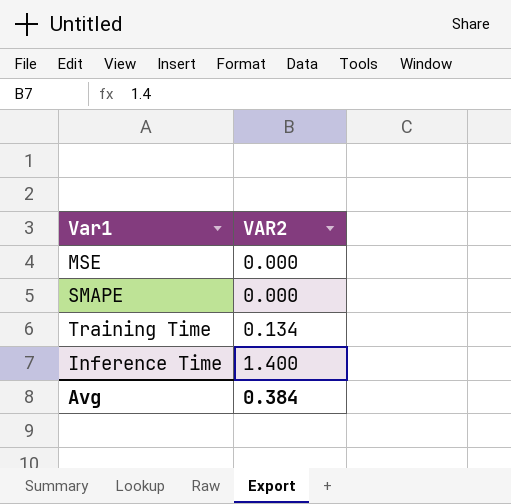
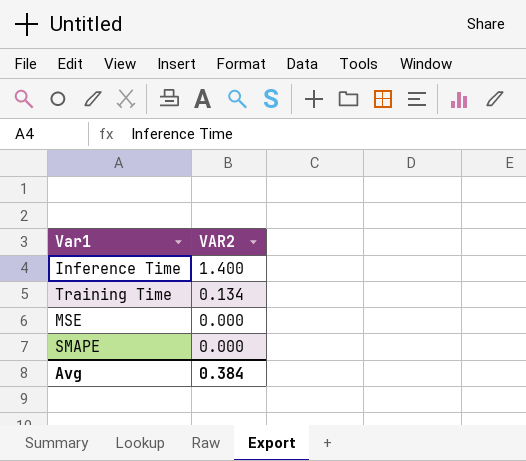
row order: VAR2 ascending -> VAR2 descending

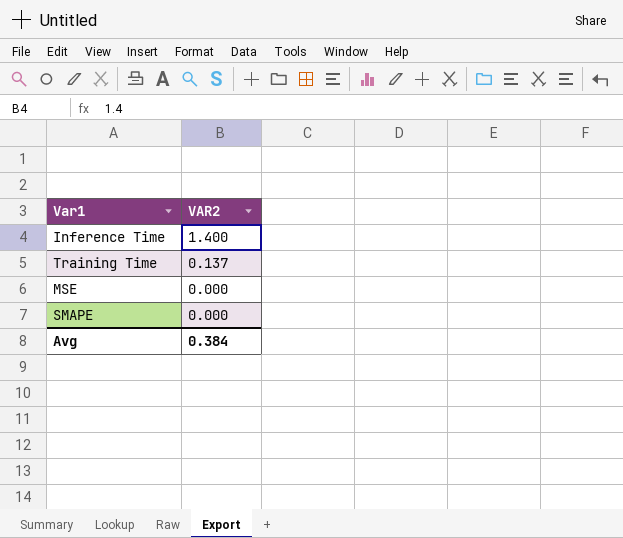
Training Time | VAR2: 0.134 -> 0.137

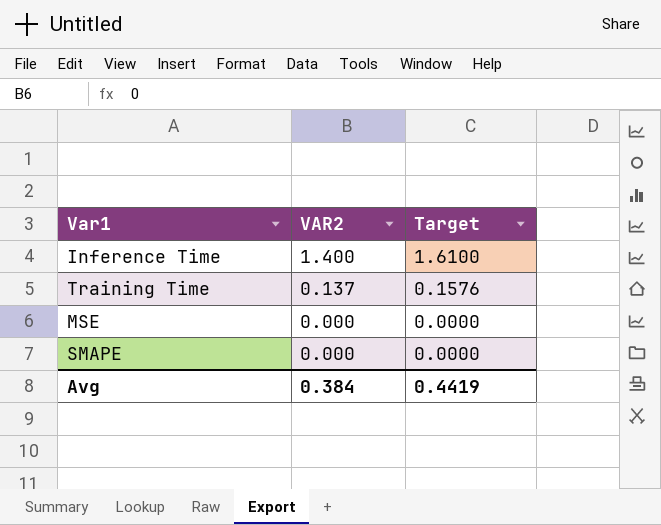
column Target | formula: none -> [VAR2] * 1.15

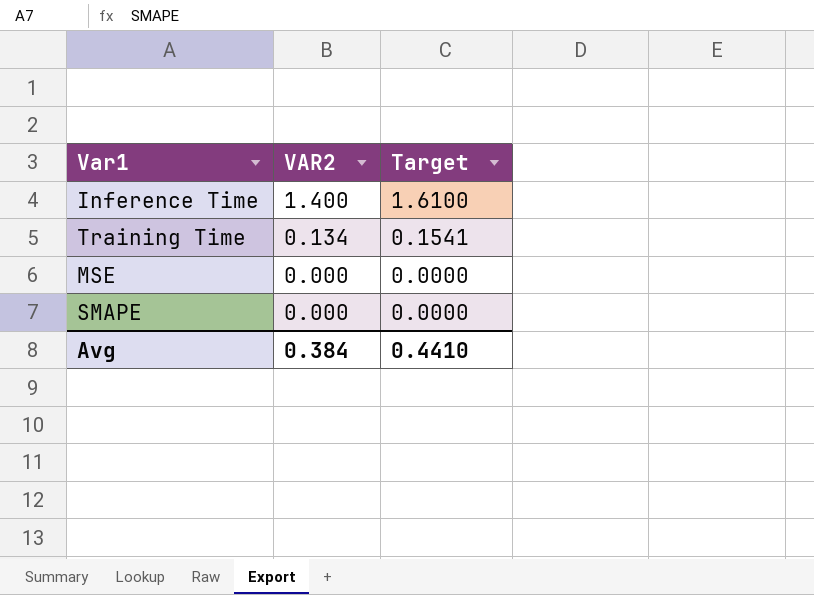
Training Time | VAR2: 0.137 -> 0.134
Training Time | Target: 0.1576 -> 0.1541
Avg | Target: 0.4419 -> 0.4410

